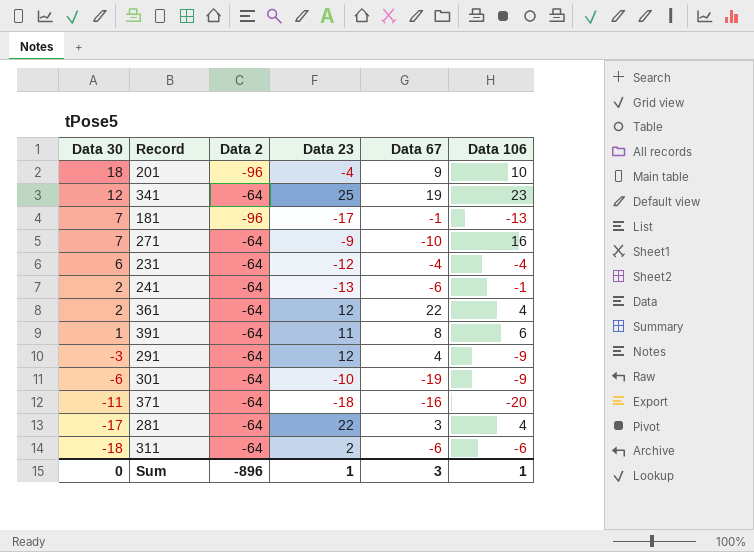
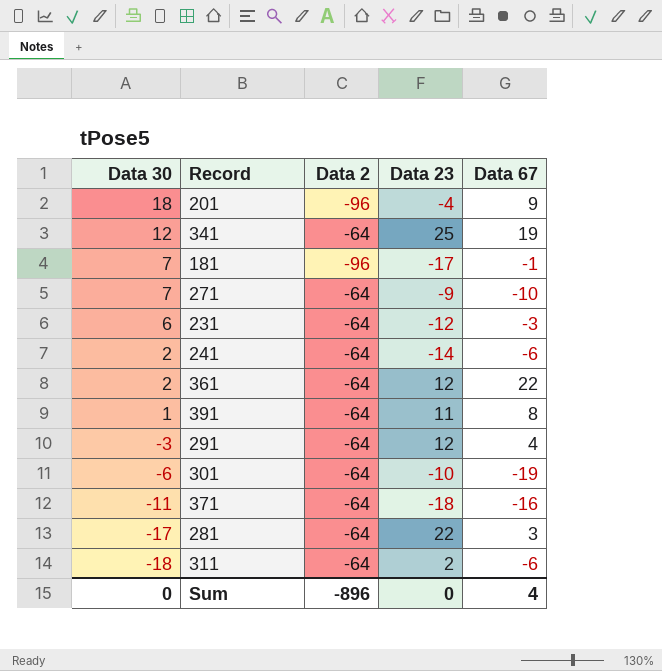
column Data 106 | position: 6 -> none
231 | Data 67: -4 -> -3
241 | Data 23: -13 -> -14
Sum | Data 23: 1 -> 0
Sum | Data 67: 3 -> 4

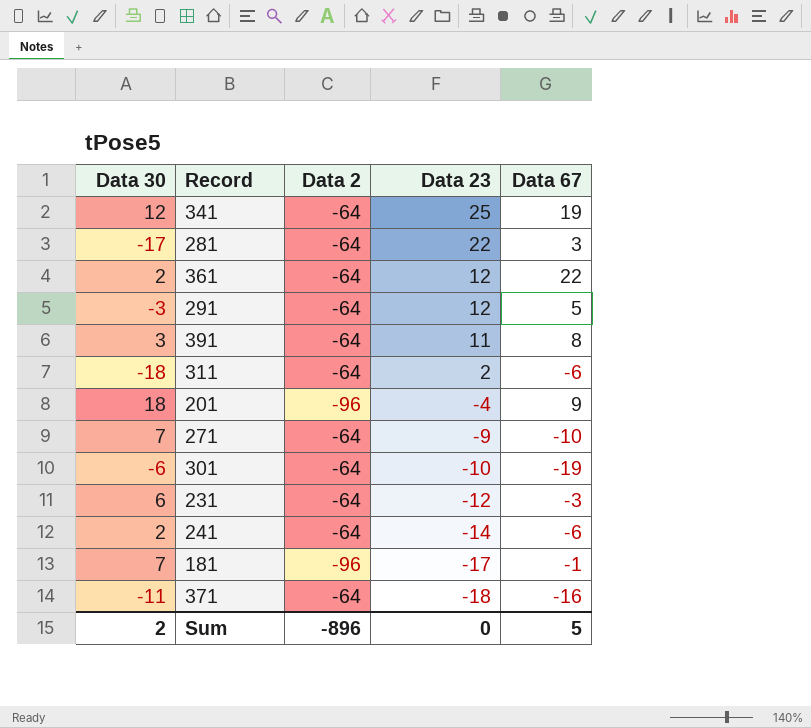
row order: Data 30 descending -> Data 23 descending
291 | Data 67: 4 -> 5
391 | Data 30: 1 -> 3
Sum | Data 30: 0 -> 2
Sum | Data 67: 4 -> 5

